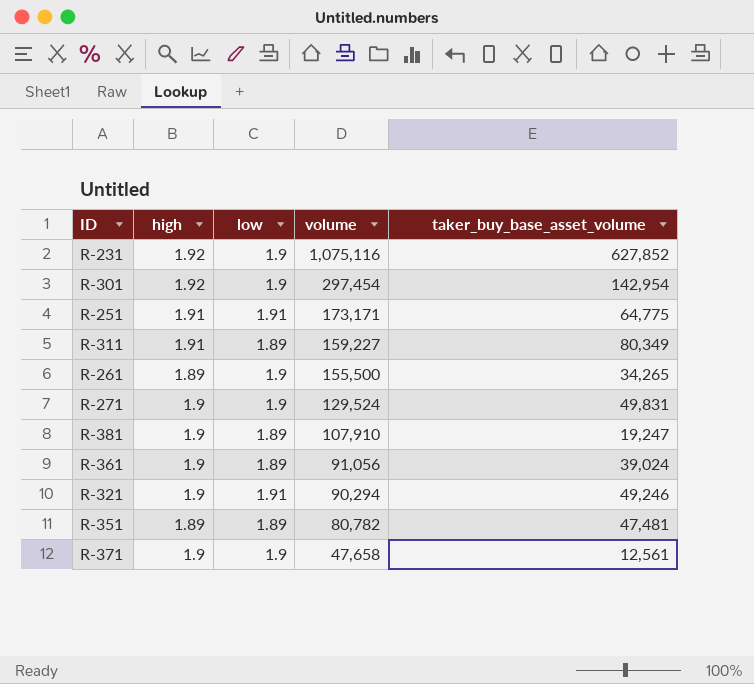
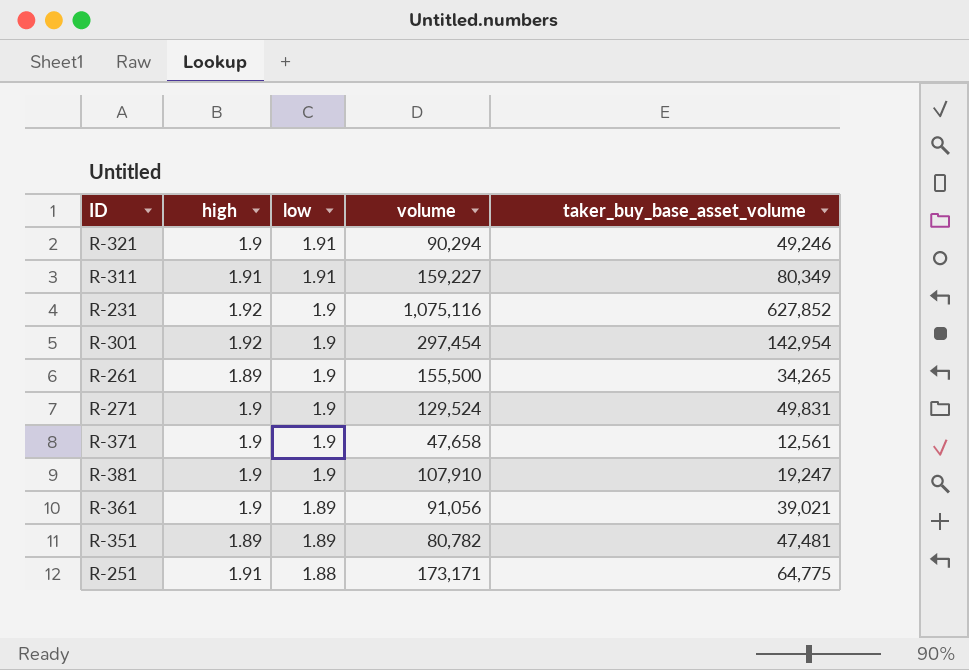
row order: volume descending -> low descending
R-311 | low: 1.89 -> 1.91
R-381 | low: 1.89 -> 1.9
R-361 | taker_buy_base_asset_volume: 39,024 -> 39,021
R-251 | low: 1.91 -> 1.88

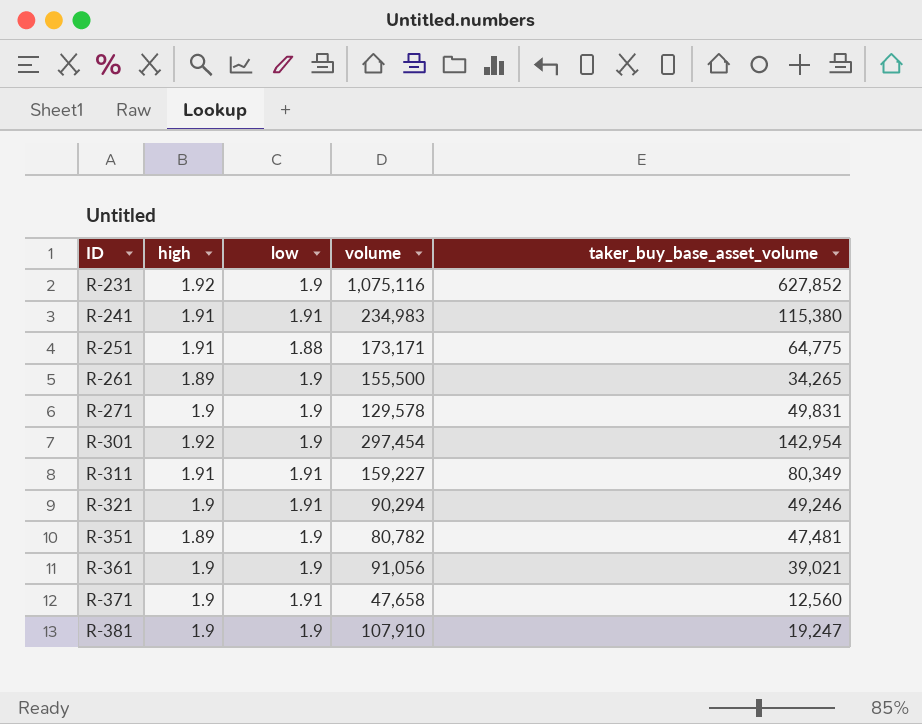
row order: low descending -> ID ascending
row R-241: none -> 1.91 | 1.91 | 234,983 | 115,380
R-271 | volume: 129,524 -> 129,578
R-351 | low: 1.89 -> 1.9
R-361 | low: 1.89 -> 1.9
R-371 | low: 1.9 -> 1.91
R-371 | taker_buy_base_asset_volume: 12,561 -> 12,560

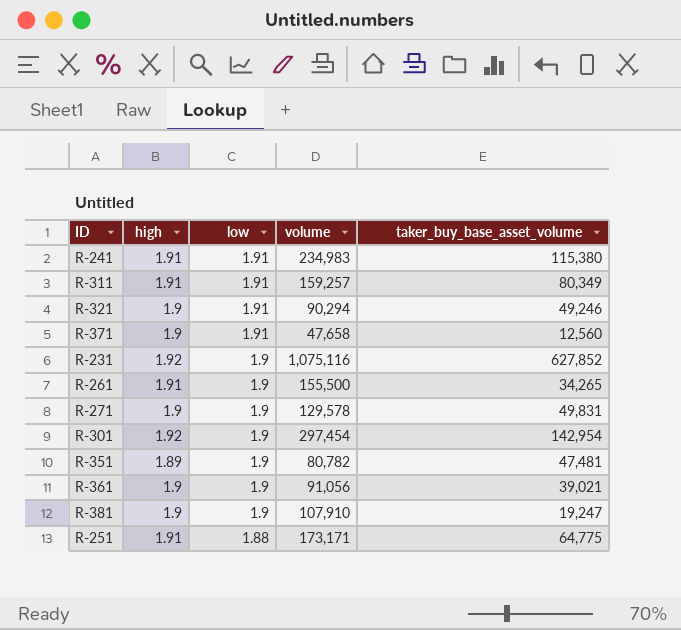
row order: ID ascending -> low descending
R-311 | volume: 159,227 -> 159,257
R-261 | high: 1.89 -> 1.91

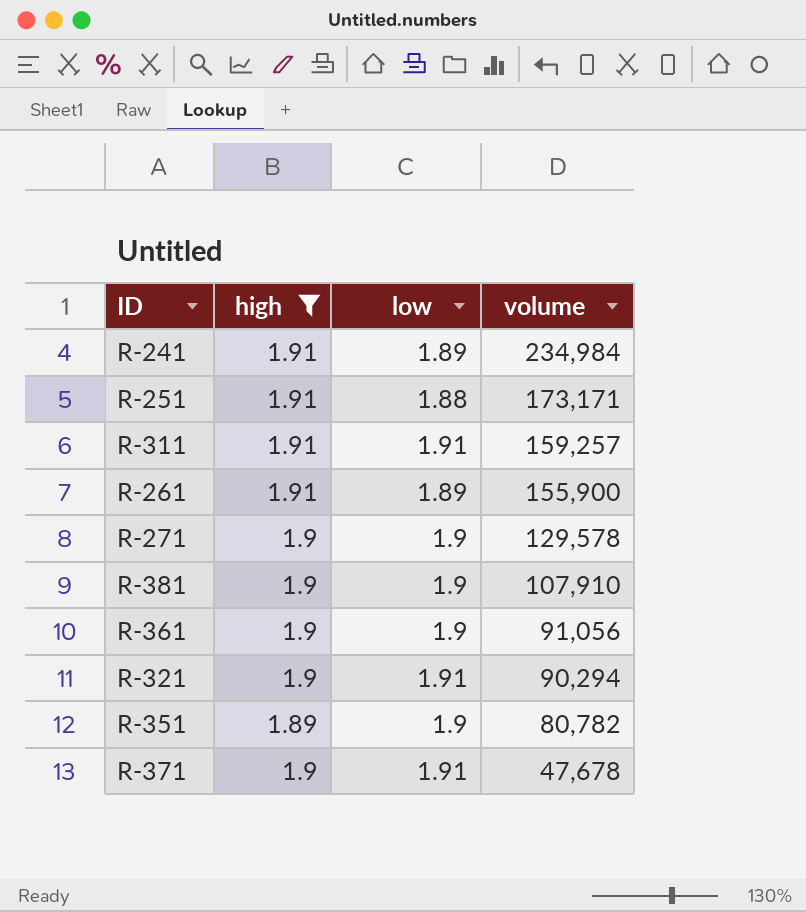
filter: none -> high != 1.92
row order: low descending -> volume descending
column taker_buy_base_asset_volume | position: 5 -> none
R-241 | low: 1.91 -> 1.89
R-241 | volume: 234,983 -> 234,984
R-261 | low: 1.9 -> 1.89
R-261 | volume: 155,500 -> 155,900
R-371 | volume: 47,658 -> 47,678

